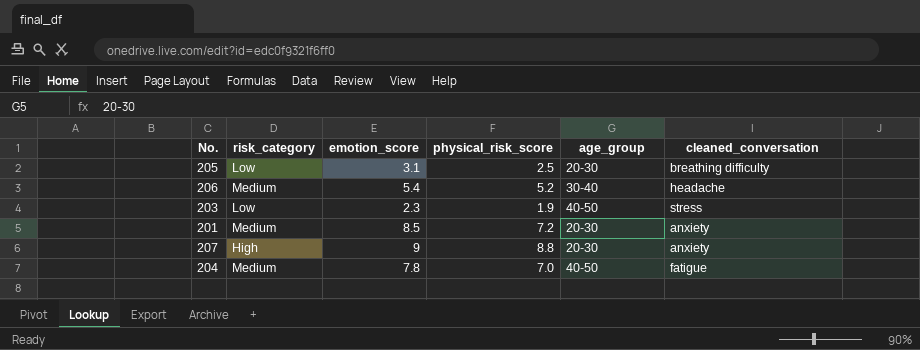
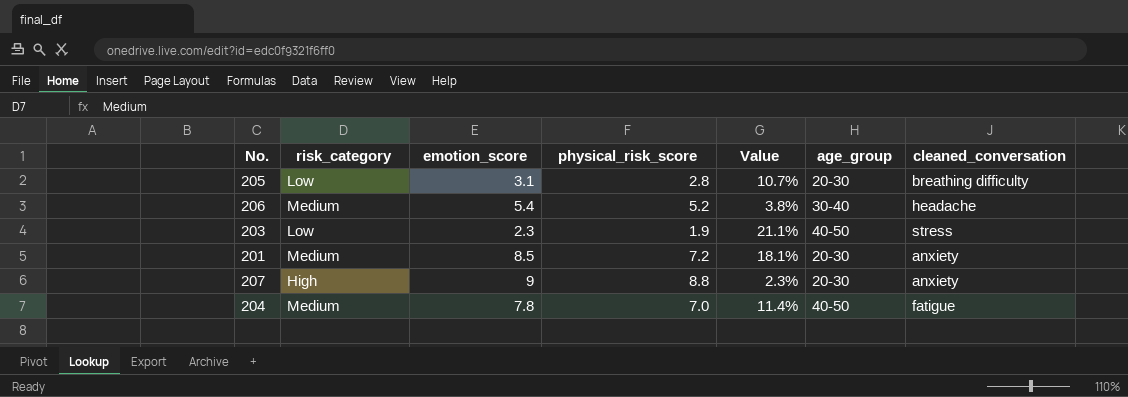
column Value | formula: none -> ([emotion_score] - [physical_risk_score]) / [physical_risk_score]
205 | physical_risk_score: 2.5 -> 2.8

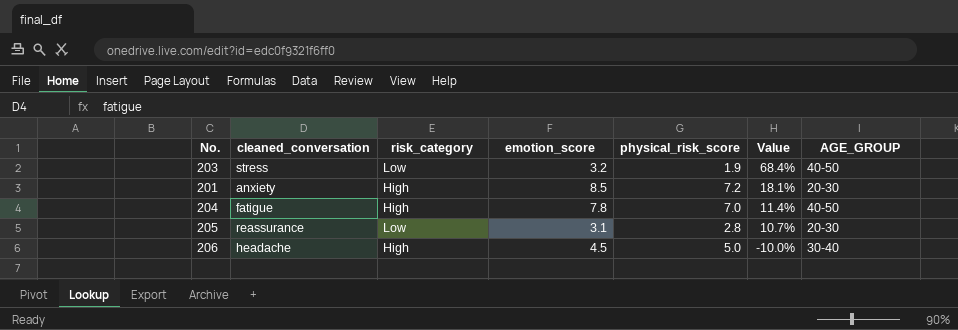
row order: none -> Value descending
column cleaned_conversation | position: 7 -> 2
column name: age_group -> AGE_GROUP
row 207: High | 9 | 8.8 | 2.3% | 20-30 | anxiety -> none
203 | emotion_score: 2.3 -> 3.2
203 | Value: 21.1% -> 68.4%
201 | risk_category: Medium -> High
204 | risk_category: Medium -> High
205 | cleaned_conversation: breathing difficulty -> reassurance
206 | risk_category: Medium -> High
206 | emotion_score: 5.4 -> 4.5
206 | physical_risk_score: 5.2 -> 5.0
206 | Value: 3.8% -> -10.0%

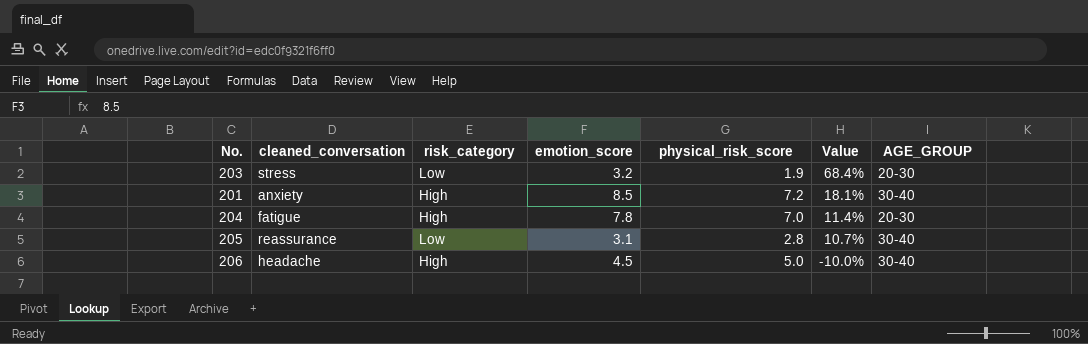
203 | AGE_GROUP: 40-50 -> 20-30
201 | AGE_GROUP: 20-30 -> 30-40
204 | AGE_GROUP: 40-50 -> 20-30
205 | AGE_GROUP: 20-30 -> 30-40

